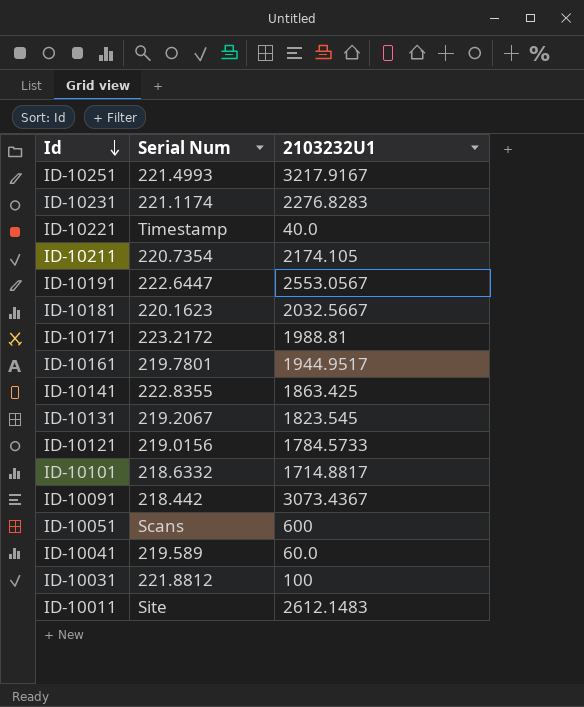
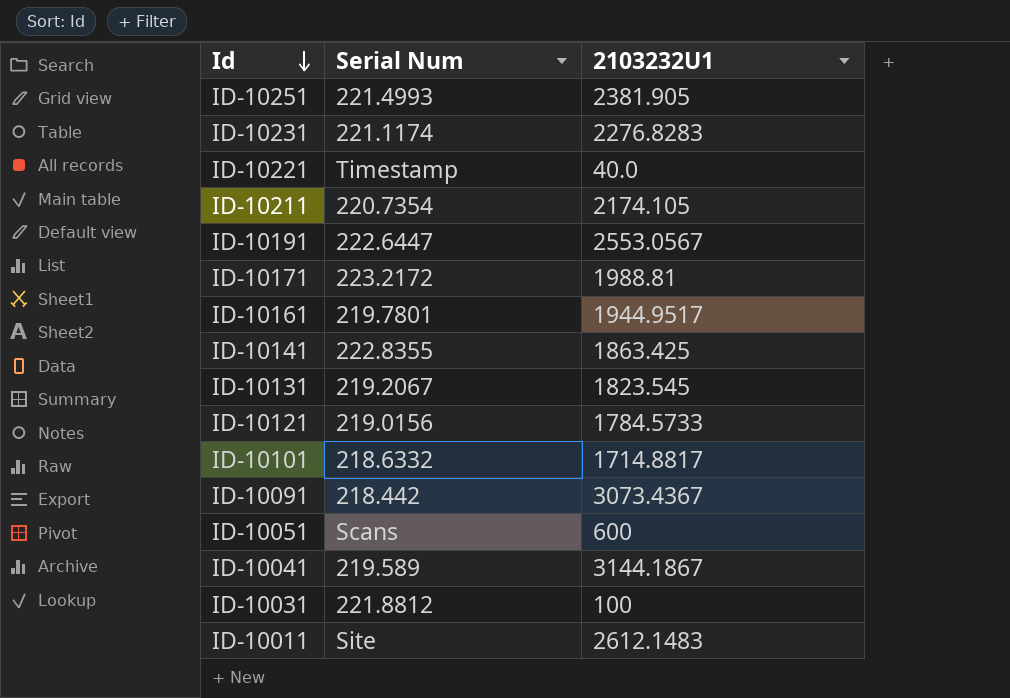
row ID-10181: 220.1623 | 2032.5667 -> none
ID-10251 | 2103232U1: 3217.9167 -> 2381.905
ID-10041 | 2103232U1: 60.0 -> 3144.1867

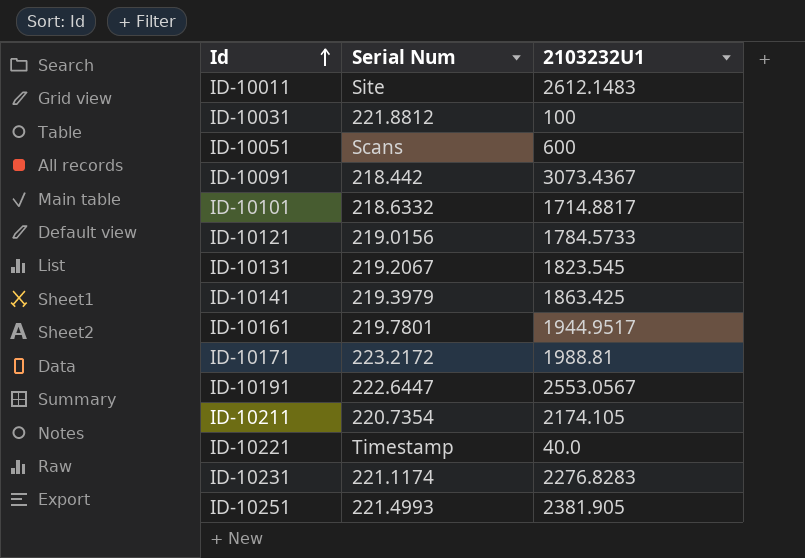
row order: Id descending -> Id ascending
row ID-10041: 219.589 | 3144.1867 -> none
ID-10141 | Serial Num: 222.8355 -> 219.3979

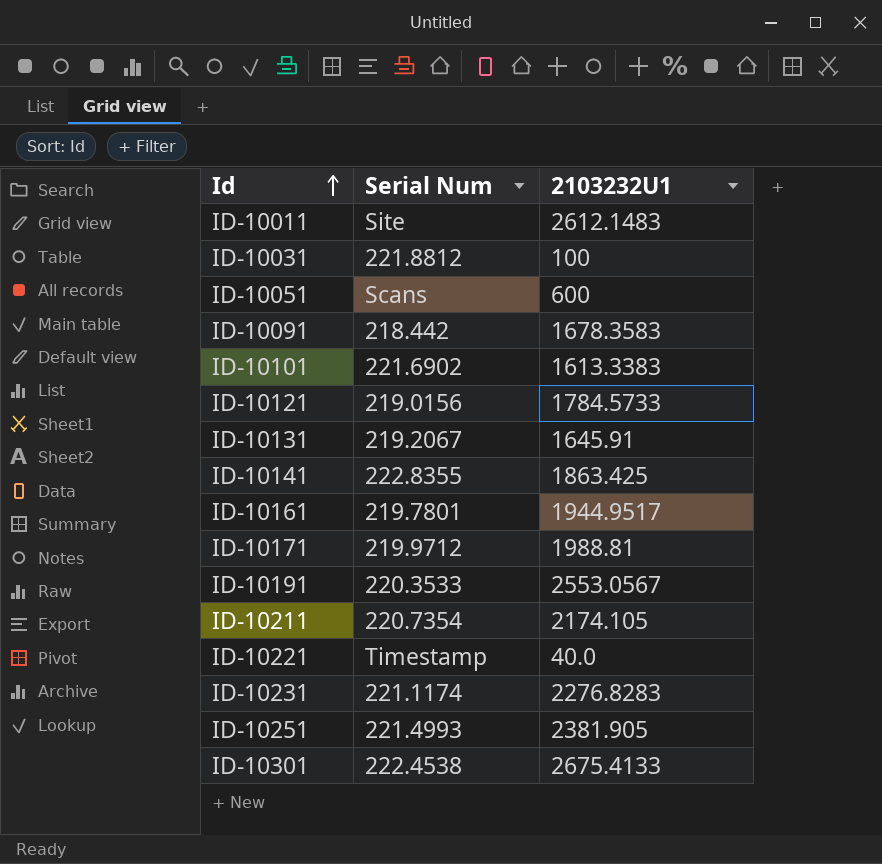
ID-10091 | 2103232U1: 3073.4367 -> 1678.3583
ID-10101 | Serial Num: 218.6332 -> 221.6902
ID-10101 | 2103232U1: 1714.8817 -> 1613.3383
ID-10131 | 2103232U1: 1823.545 -> 1645.91
ID-10141 | Serial Num: 219.3979 -> 222.8355
ID-10171 | Serial Num: 223.2172 -> 219.9712
ID-10191 | Serial Num: 222.6447 -> 220.3533
row ID-10301: none -> 222.4538 | 2675.4133

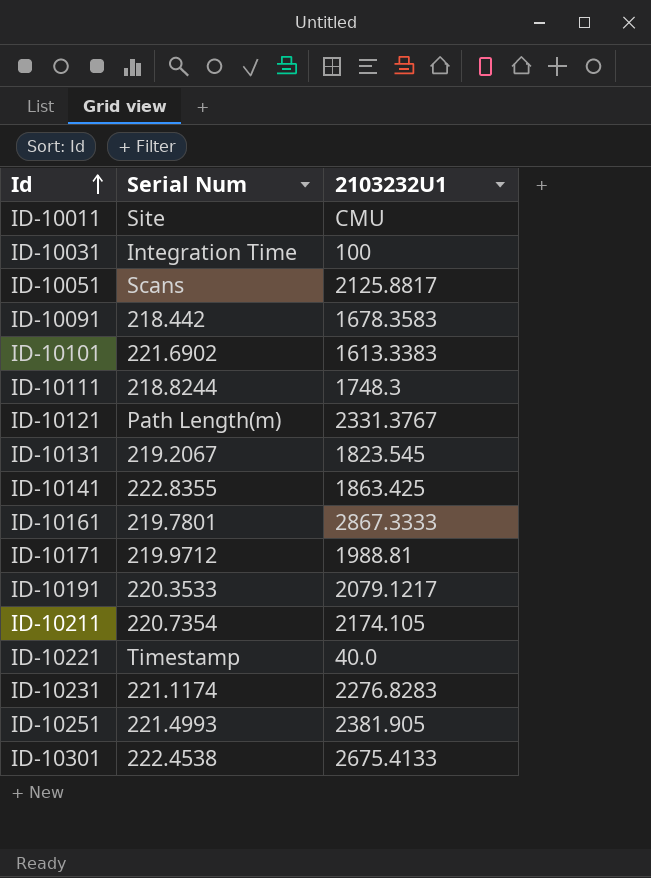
ID-10011 | 2103232U1: 2612.1483 -> CMU
ID-10031 | Serial Num: 221.8812 -> Integration Time
ID-10051 | 2103232U1: 600 -> 2125.8817
row ID-10111: none -> 218.8244 | 1748.3
ID-10121 | Serial Num: 219.0156 -> Path Length(m)
ID-10121 | 2103232U1: 1784.5733 -> 2331.3767
ID-10131 | 2103232U1: 1645.91 -> 1823.545
ID-10161 | 2103232U1: 1944.9517 -> 2867.3333
ID-10191 | 2103232U1: 2553.0567 -> 2079.1217

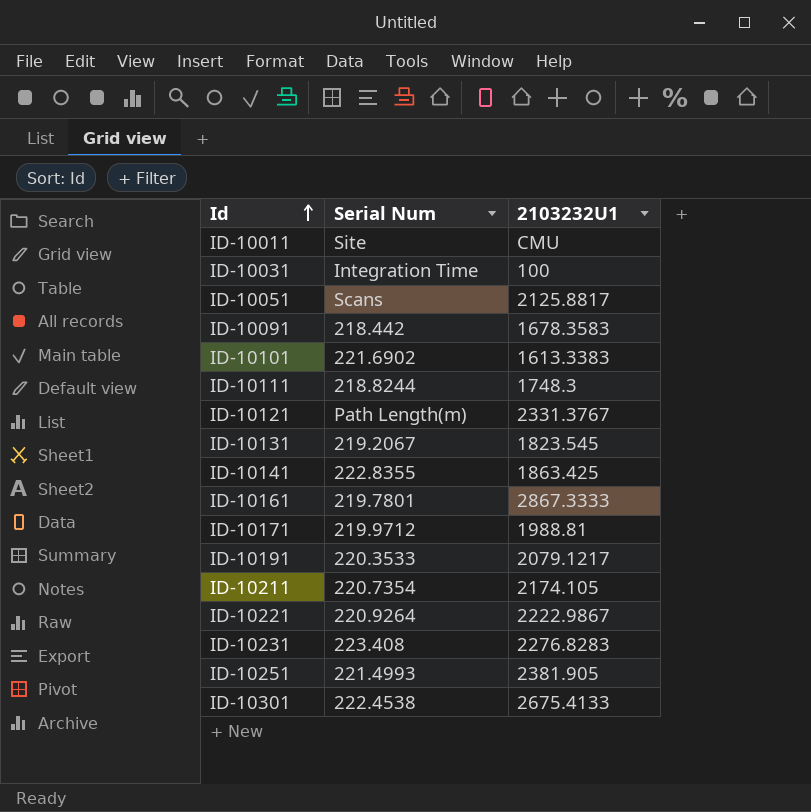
ID-10221 | Serial Num: Timestamp -> 220.9264
ID-10221 | 2103232U1: 40.0 -> 2222.9867
ID-10231 | Serial Num: 221.1174 -> 223.408

